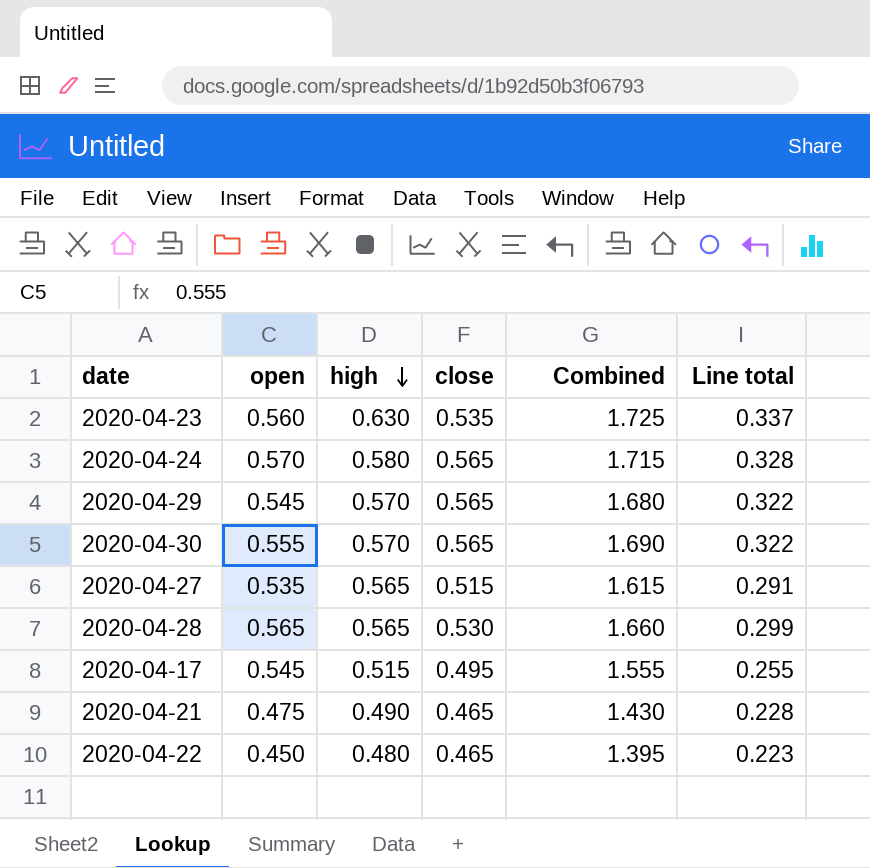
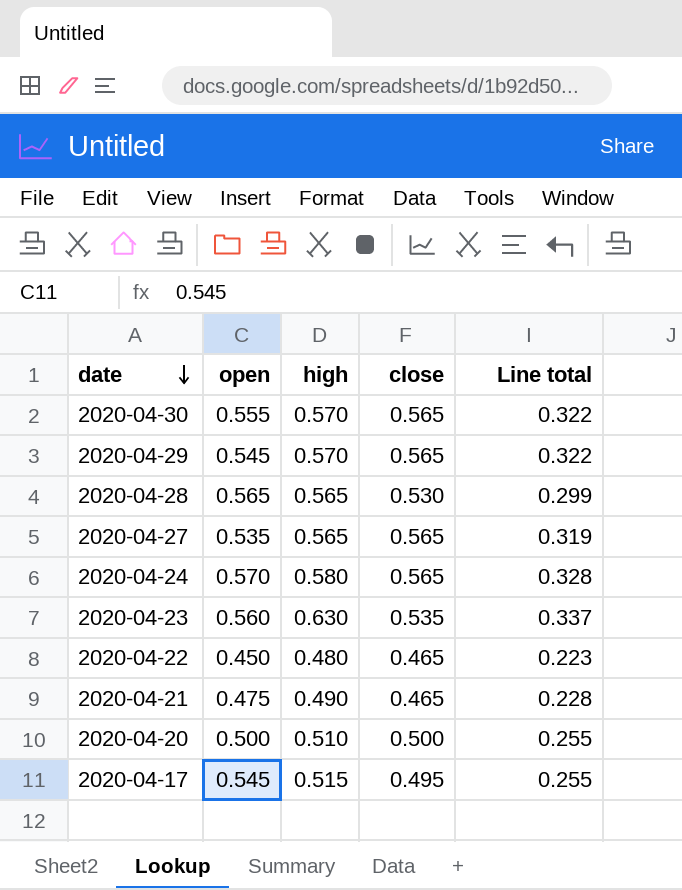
row order: high descending -> date descending
column Combined | formula: [open] + [high] + [close] -> none
2020-04-27 | close: 0.515 -> 0.565
2020-04-27 | Line total: 0.291 -> 0.319
row 2020-04-20: none -> 0.500 | 0.510 | 0.500 | 0.255

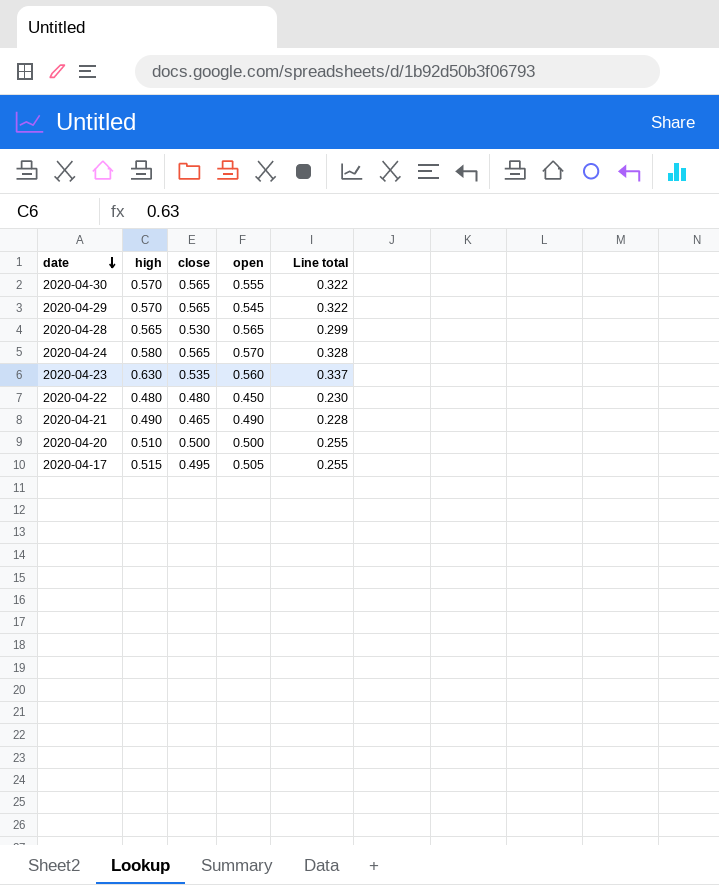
column open | position: 2 -> 4
row 2020-04-27: 0.535 | 0.565 | 0.565 | 0.319 -> none
2020-04-22 | close: 0.465 -> 0.480
2020-04-22 | Line total: 0.223 -> 0.230
2020-04-21 | open: 0.475 -> 0.490
2020-04-17 | open: 0.545 -> 0.505

